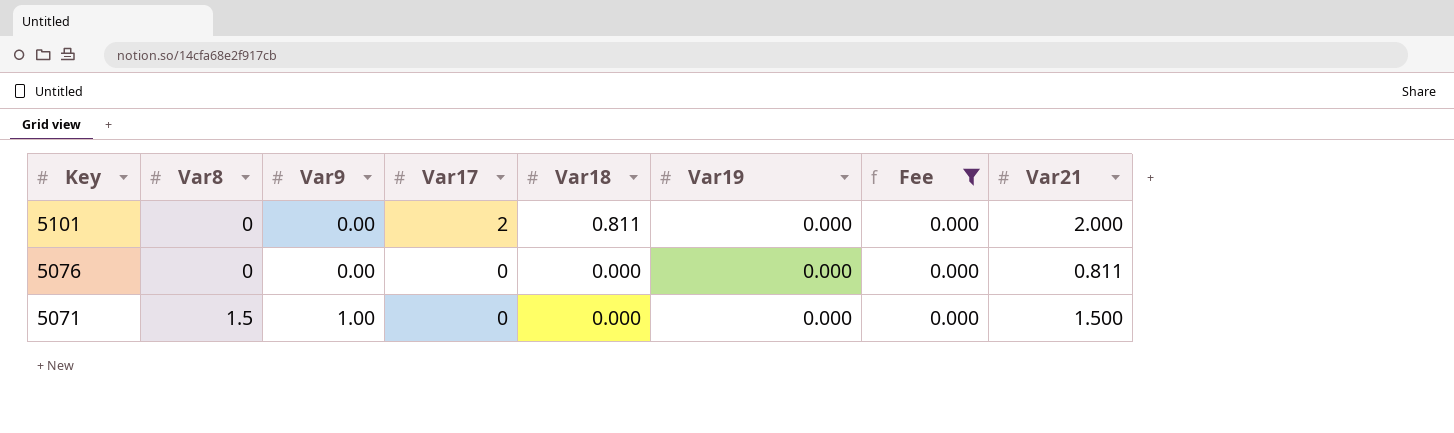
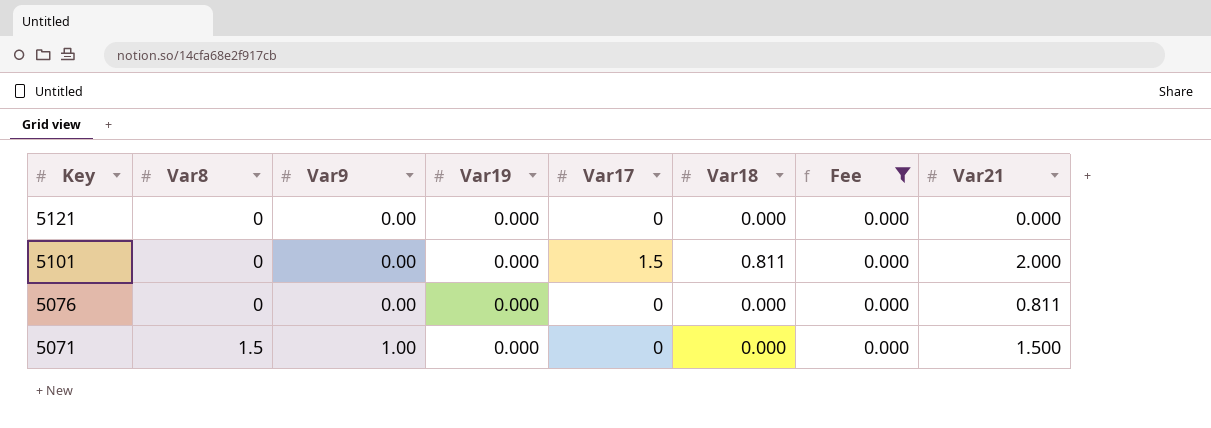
column Var19 | position: 6 -> 4
row 5121: none -> 0 | 0.00 | 0.000 | 0 | 0.000 | 0.000 | 0.000
5101 | Var17: 2 -> 1.5

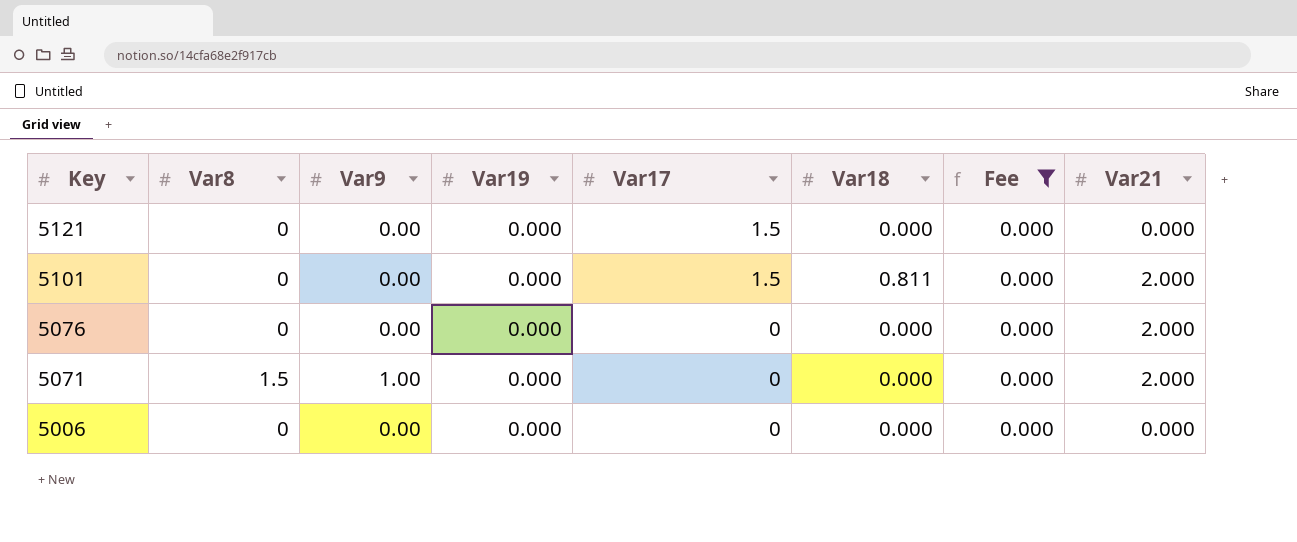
5121 | Var17: 0 -> 1.5
5076 | Var21: 0.811 -> 2.000
5071 | Var21: 1.500 -> 2.000
row 5006: none -> 0 | 0.00 | 0.000 | 0 | 0.000 | 0.000 | 0.000

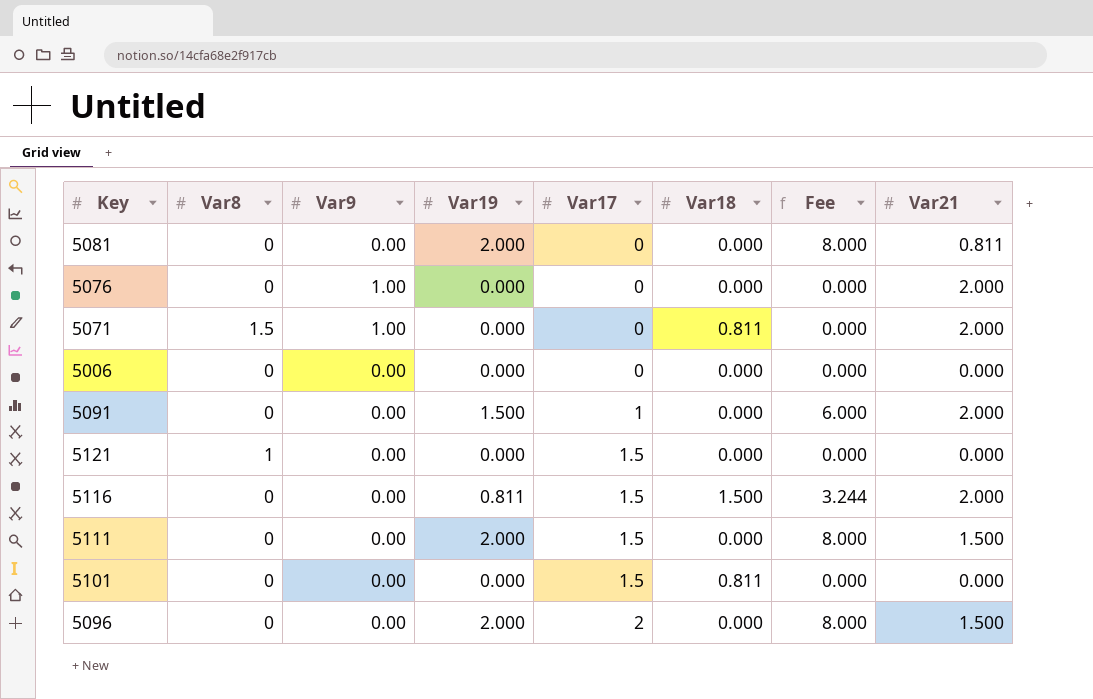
filter: Fee = 0.000 -> none
row order: Key descending -> Var17 ascending
5076 | Var9: 0.00 -> 1.00
5071 | Var18: 0.000 -> 0.811
5121 | Var8: 0 -> 1
5101 | Var21: 2.000 -> 0.000

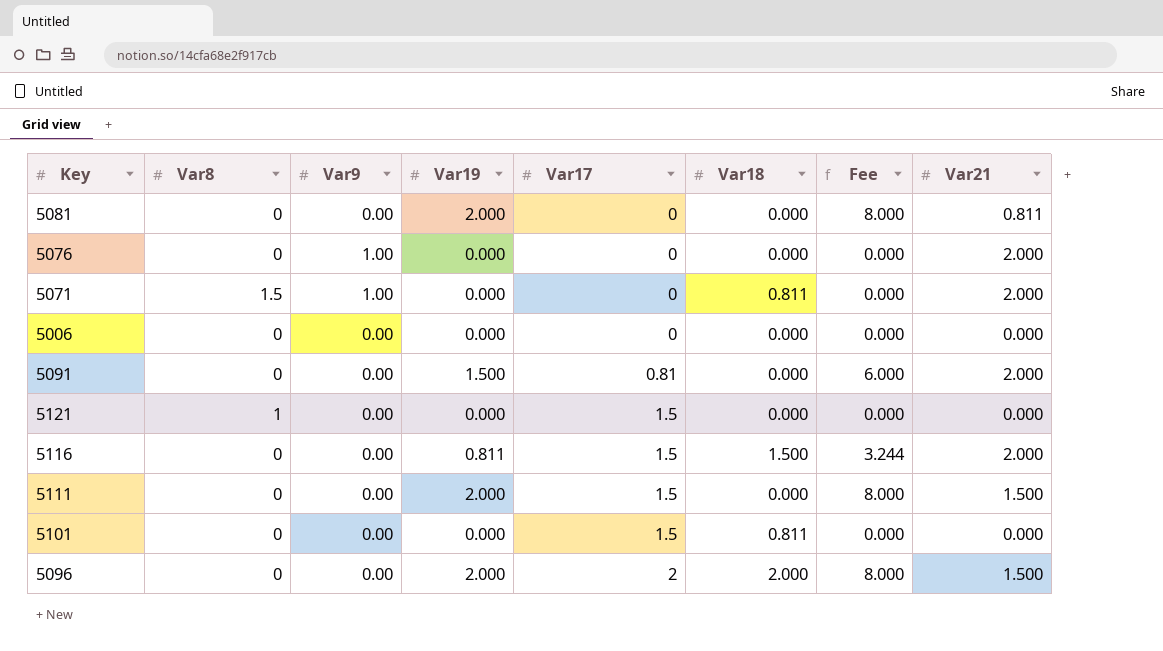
5091 | Var17: 1 -> 0.81
5096 | Var18: 0.000 -> 2.000

